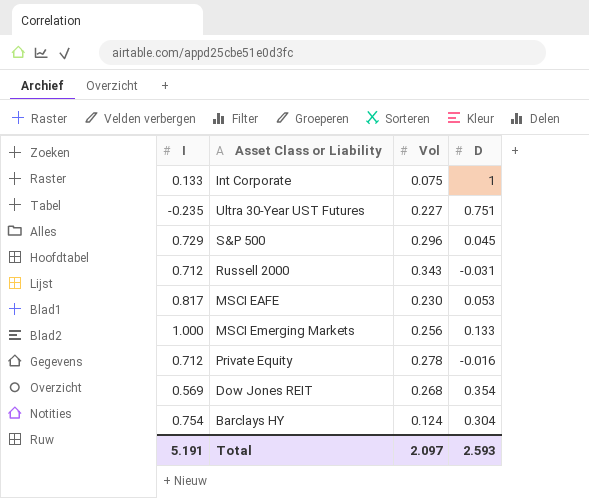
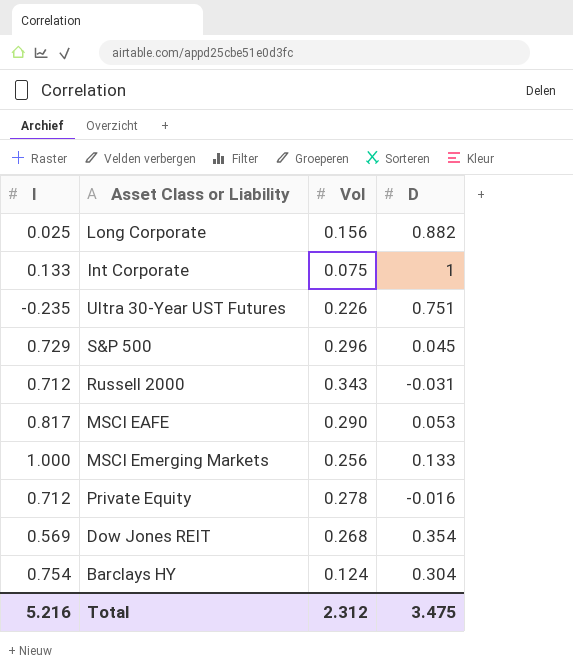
row Long Corporate: none -> 0.025 | 0.156 | 0.882
Ultra 30-Year UST Futures | Vol: 0.227 -> 0.226
MSCI EAFE | Vol: 0.230 -> 0.290
Total | I: 5.191 -> 5.216
Total | Vol: 2.097 -> 2.312
Total | D: 2.593 -> 3.475

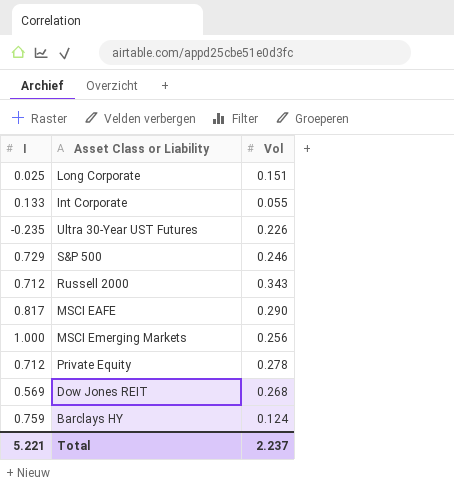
column D | position: 4 -> none
Long Corporate | Vol: 0.156 -> 0.151
Int Corporate | Vol: 0.075 -> 0.055
S&P 500 | Vol: 0.296 -> 0.246
Barclays HY | I: 0.754 -> 0.759
Total | I: 5.216 -> 5.221
Total | Vol: 2.312 -> 2.237

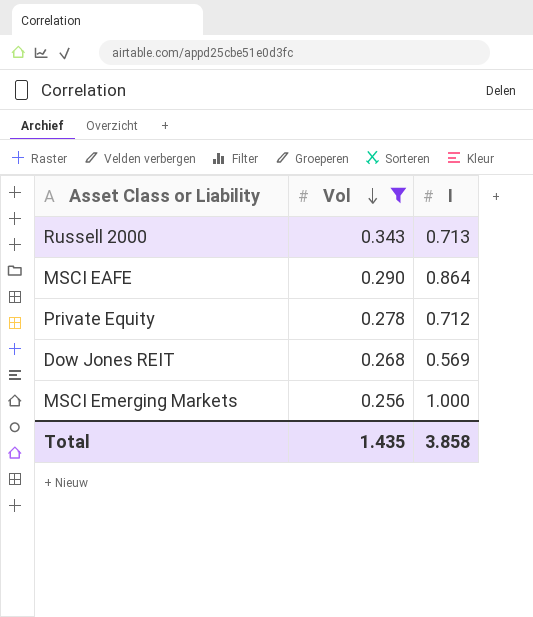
filter: none -> Vol >= 0.256
row order: none -> Vol descending
column I | position: 1 -> 3
Russell 2000 | I: 0.712 -> 0.713
MSCI EAFE | I: 0.817 -> 0.864
Total | Vol: 2.237 -> 1.435
Total | I: 5.221 -> 3.858

